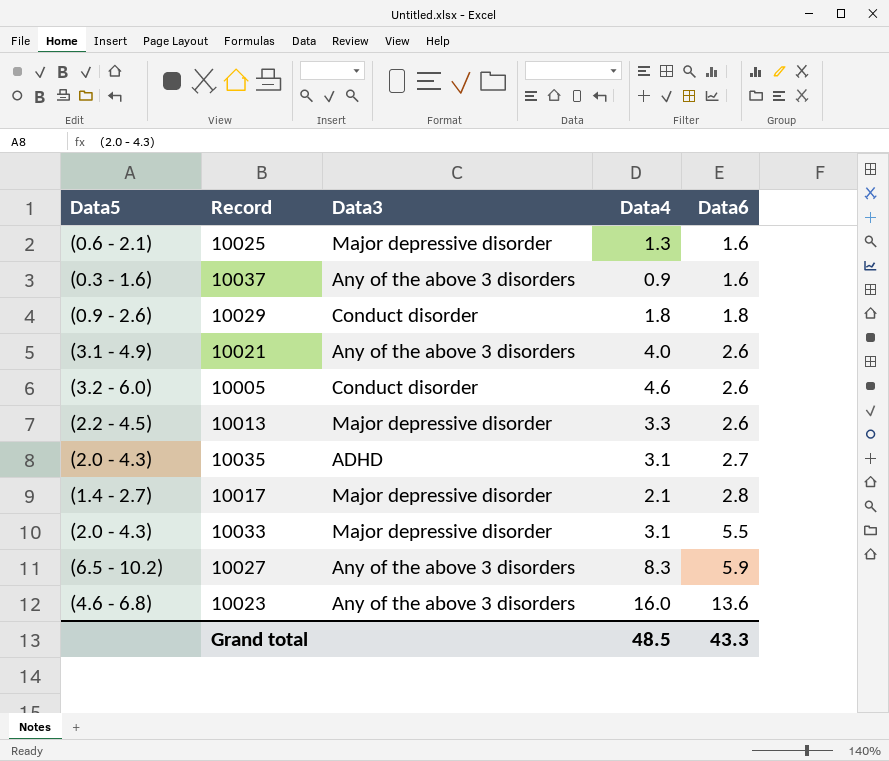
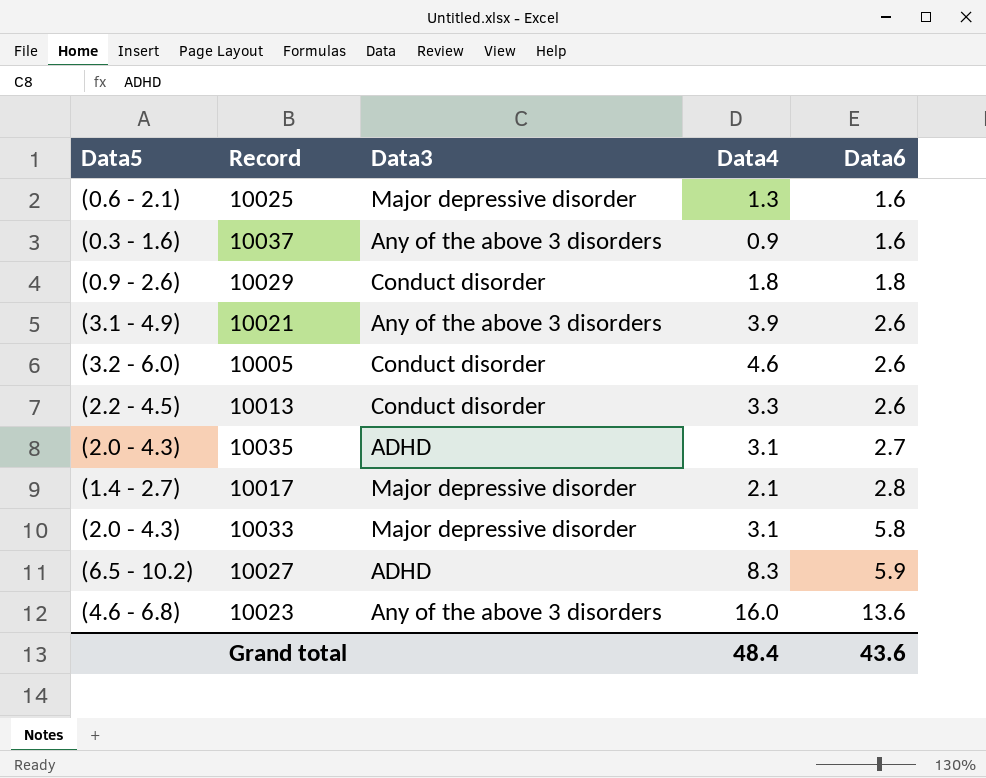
10021 | Data4: 4.0 -> 3.9
10013 | Data3: Major depressive disorder -> Conduct disorder
10033 | Data6: 5.5 -> 5.8
10027 | Data3: Any of the above 3 disorders -> ADHD
Grand total | Data4: 48.5 -> 48.4
Grand total | Data6: 43.3 -> 43.6

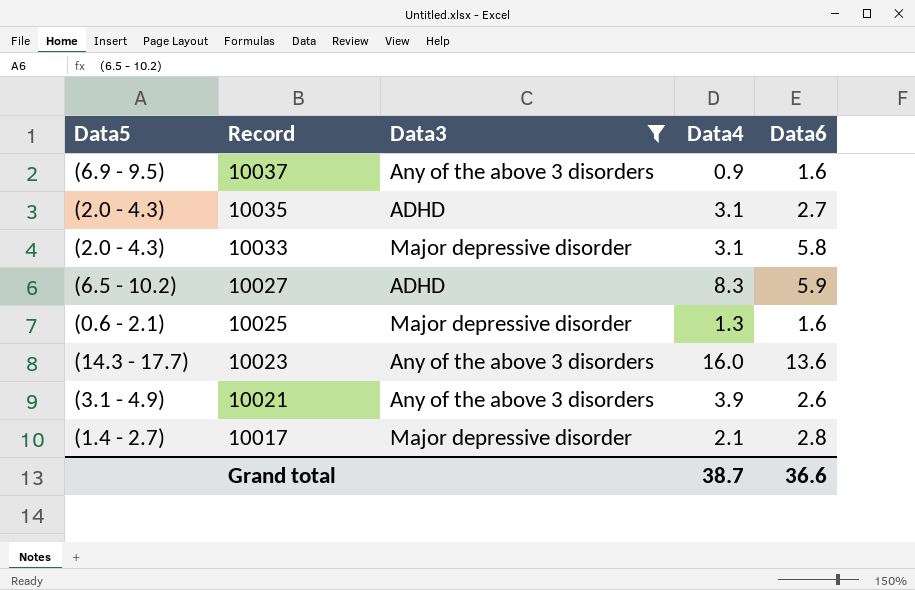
filter: none -> Data3 != Conduct disorder
row order: Data6 ascending -> Record descending
10037 | Data5: (0.3 - 1.6) -> (6.9 - 9.5)
10023 | Data5: (4.6 - 6.8) -> (14.3 - 17.7)
Grand total | Data4: 48.4 -> 38.7
Grand total | Data6: 43.6 -> 36.6

